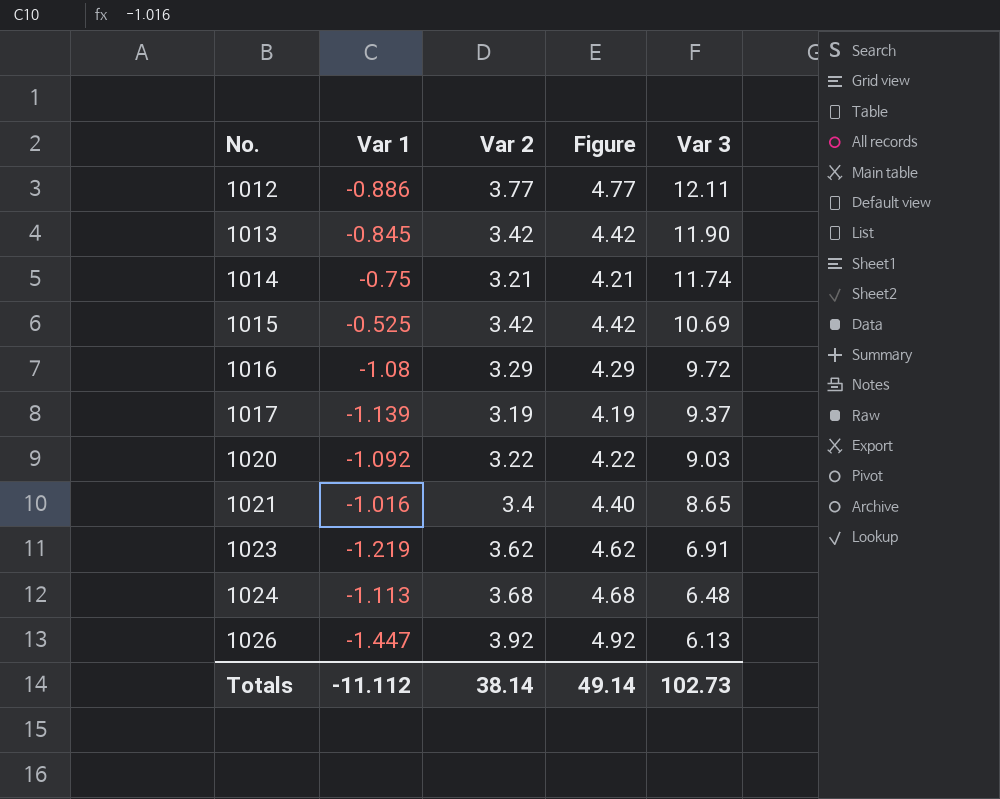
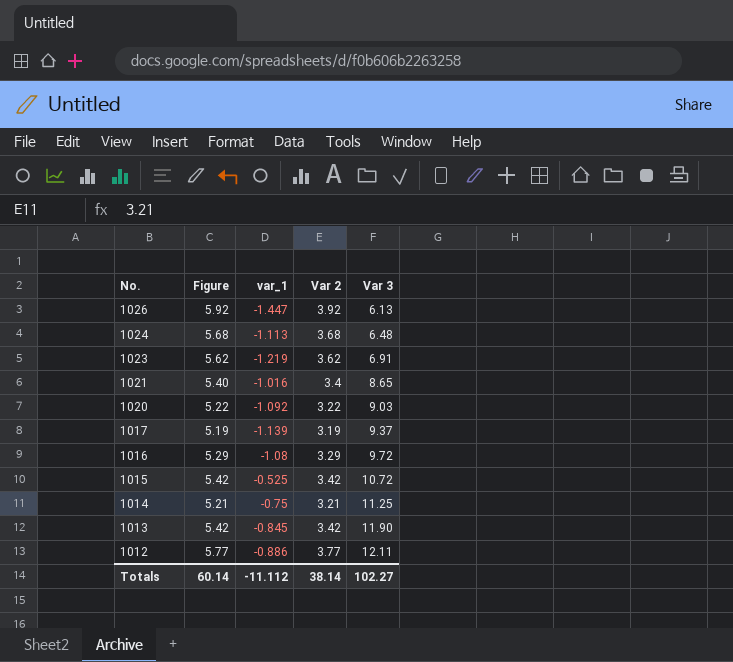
row order: No. ascending -> No. descending
column Figure | formula: [Var 2] + 1 -> [Var 2] + 2
column Figure | position: 4 -> 2
column name: Var 1 -> var_1
1015 | Var 3: 10.69 -> 10.72
1014 | Var 3: 11.74 -> 11.25
Totals | Figure: 49.14 -> 60.14
Totals | Var 3: 102.73 -> 102.27

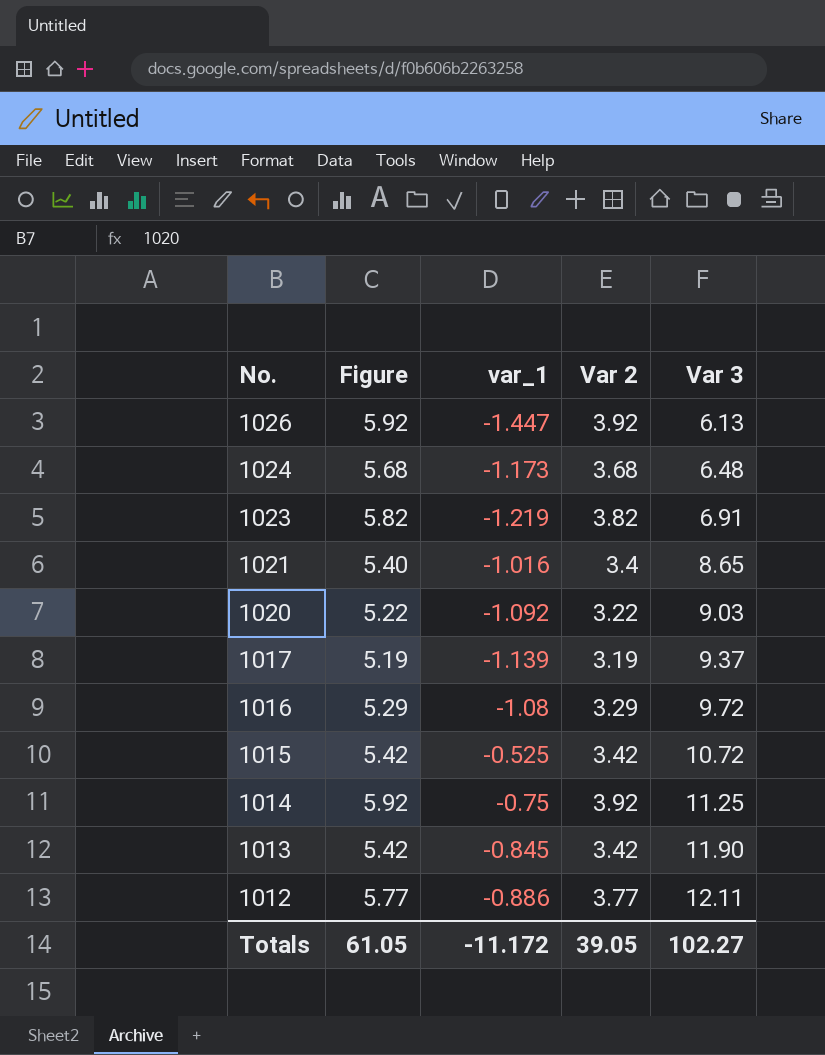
1024 | var_1: -1.113 -> -1.173
1023 | Figure: 5.62 -> 5.82
1023 | Var 2: 3.62 -> 3.82
1014 | Figure: 5.21 -> 5.92
1014 | Var 2: 3.21 -> 3.92
Totals | Figure: 60.14 -> 61.05
Totals | var_1: -11.112 -> -11.172
Totals | Var 2: 38.14 -> 39.05

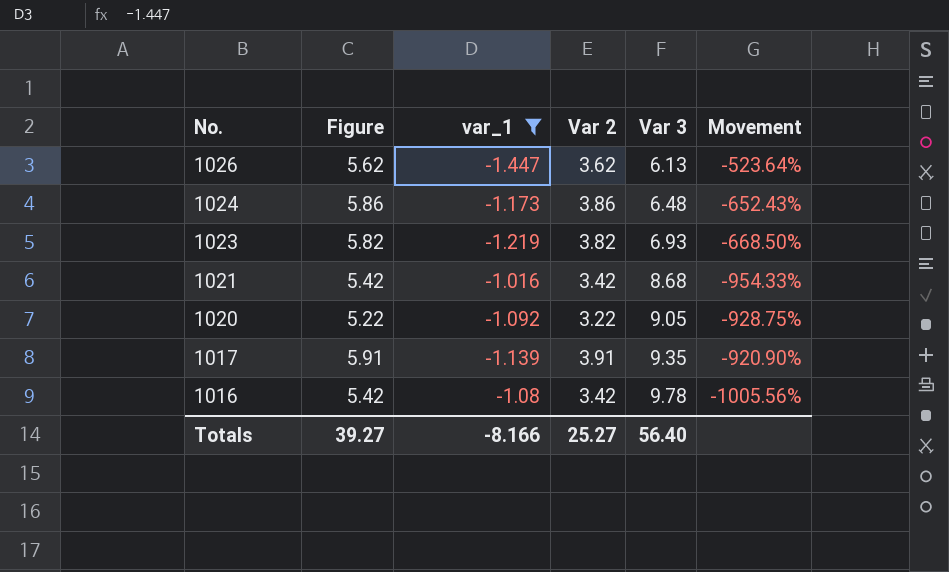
filter: none -> var_1 <= -1.016
column Movement | formula: none -> ([Var 3] - [var_1]) / [var_1]
1026 | Figure: 5.92 -> 5.62
1026 | Var 2: 3.92 -> 3.62
1024 | Figure: 5.68 -> 5.86
1024 | Var 2: 3.68 -> 3.86
1023 | Var 3: 6.91 -> 6.93
1021 | Figure: 5.40 -> 5.42
1021 | Var 2: 3.4 -> 3.42
1021 | Var 3: 8.65 -> 8.68
1020 | Var 3: 9.03 -> 9.05
1017 | Figure: 5.19 -> 5.91
1017 | Var 2: 3.19 -> 3.91
1017 | Var 3: 9.37 -> 9.35
1016 | Figure: 5.29 -> 5.42
1016 | Var 2: 3.29 -> 3.42
1016 | Var 3: 9.72 -> 9.78
Totals | Figure: 61.05 -> 39.27
Totals | var_1: -11.172 -> -8.166
Totals | Var 2: 39.05 -> 25.27
Totals | Var 3: 102.27 -> 56.40

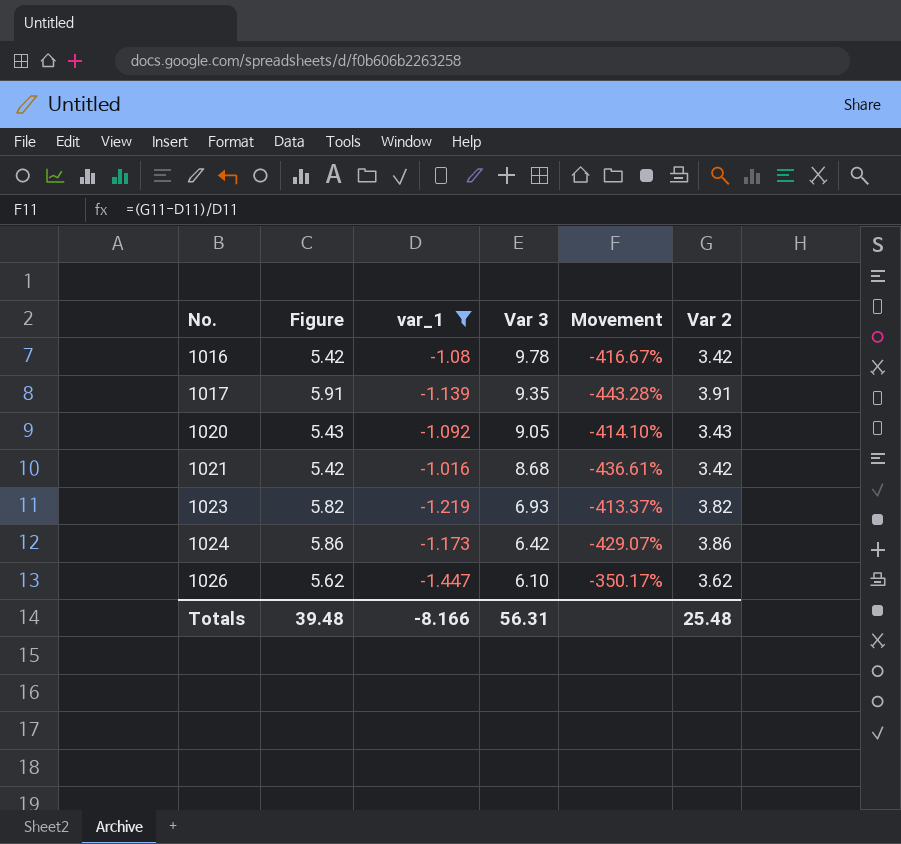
row order: No. descending -> No. ascending
column Movement | formula: ([Var 3] - [var_1]) / [var_1] -> ([Var 2] - [var_1]) / [var_1]
column Var 2 | position: 4 -> 6
1020 | Figure: 5.22 -> 5.43
1020 | Var 2: 3.22 -> 3.43
1024 | Var 3: 6.48 -> 6.42
1026 | Var 3: 6.13 -> 6.10
Totals | Figure: 39.27 -> 39.48
Totals | Var 3: 56.40 -> 56.31
Totals | Var 2: 25.27 -> 25.48

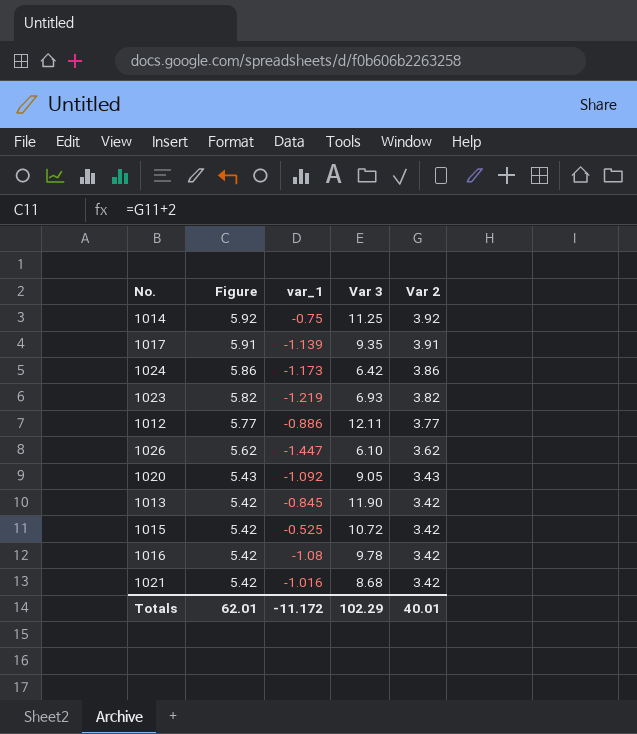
filter: var_1 <= -1.016 -> none
row order: No. ascending -> Figure descending
column Movement | formula: ([Var 2] - [var_1]) / [var_1] -> none
Totals | Figure: 39.48 -> 62.01
Totals | var_1: -8.166 -> -11.172
Totals | Var 3: 56.31 -> 102.29
Totals | Var 2: 25.48 -> 40.01

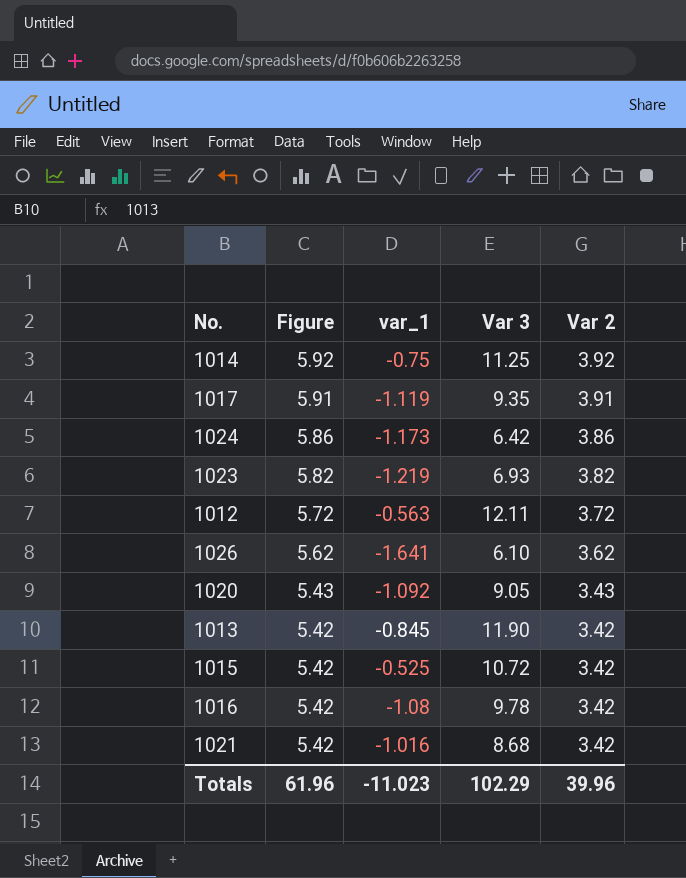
1017 | var_1: -1.139 -> -1.119
1012 | Figure: 5.77 -> 5.72
1012 | var_1: -0.886 -> -0.563
1012 | Var 2: 3.77 -> 3.72
1026 | var_1: -1.447 -> -1.641
Totals | Figure: 62.01 -> 61.96
Totals | var_1: -11.172 -> -11.023
Totals | Var 2: 40.01 -> 39.96

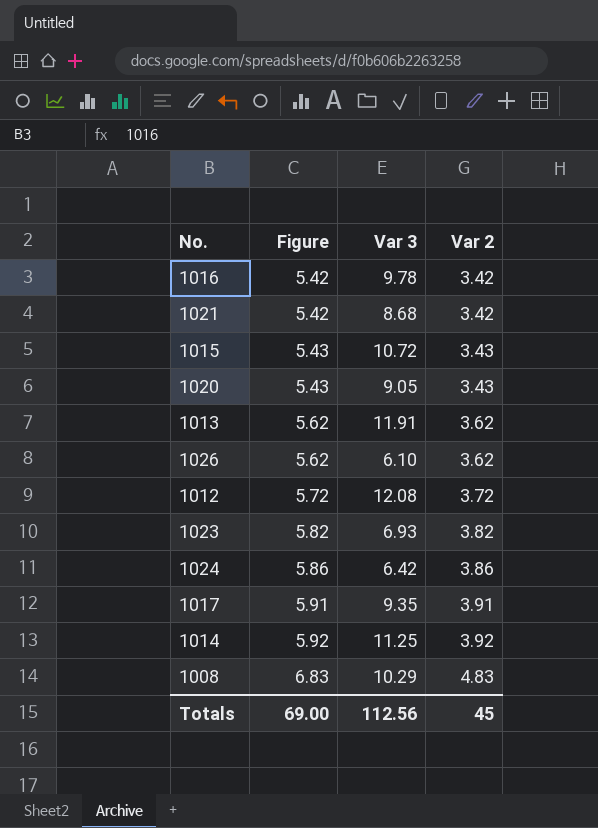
row order: Figure descending -> Figure ascending
column var_1 | position: 3 -> none
1015 | Figure: 5.42 -> 5.43
1015 | Var 2: 3.42 -> 3.43
1013 | Figure: 5.42 -> 5.62
1013 | Var 3: 11.90 -> 11.91
1013 | Var 2: 3.42 -> 3.62
1012 | Var 3: 12.11 -> 12.08
row 1008: none -> 6.83 | 10.29 | 4.83
Totals | Figure: 61.96 -> 69.00
Totals | Var 3: 102.29 -> 112.56
Totals | Var 2: 39.96 -> 45

